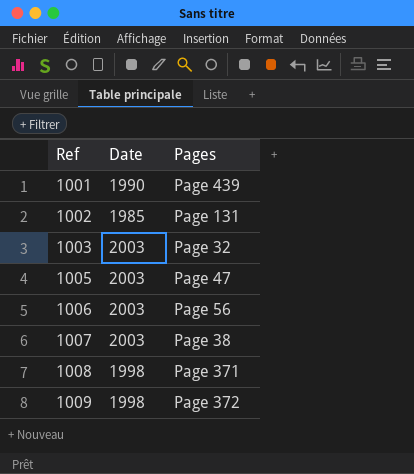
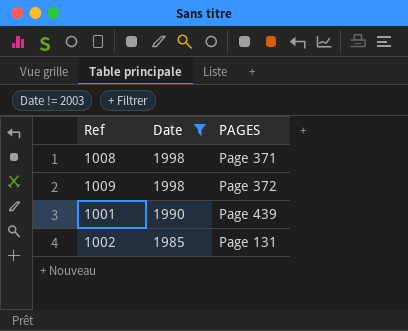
filter: none -> Date != 2003
row order: Ref ascending -> Date descending
column name: Pages -> PAGES

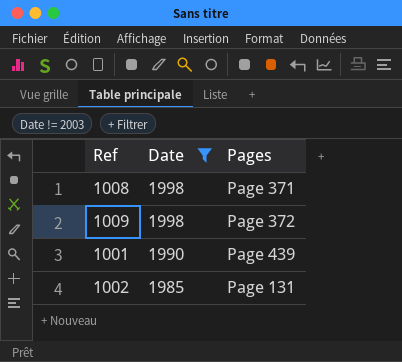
column name: PAGES -> Pages

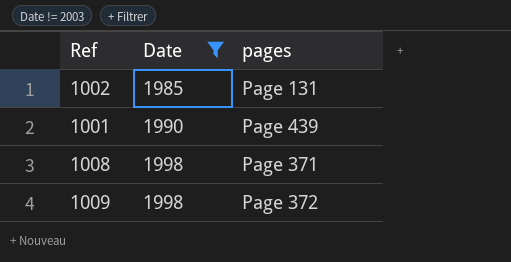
row order: Date descending -> Date ascending
column name: Pages -> pages

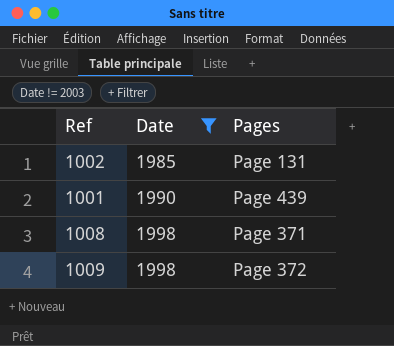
column name: pages -> Pages

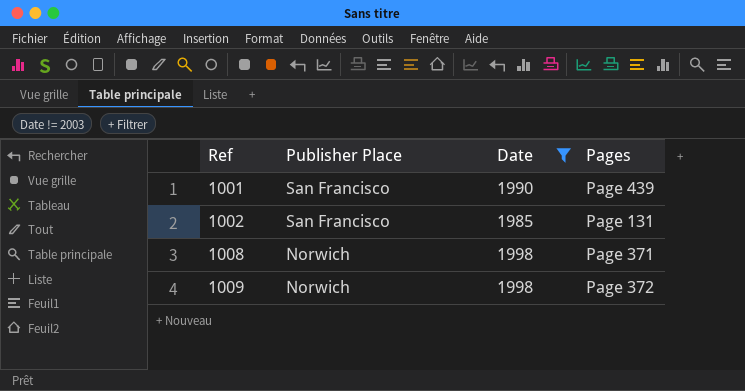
row order: Date ascending -> Ref ascending
column Publisher Place | position: none -> 2

